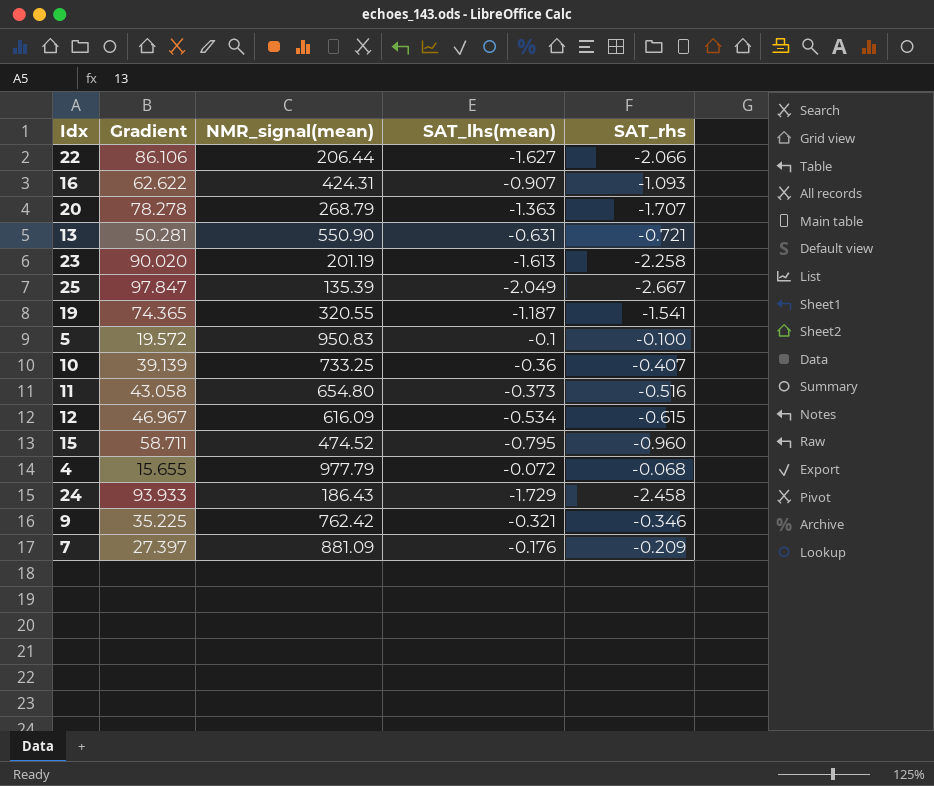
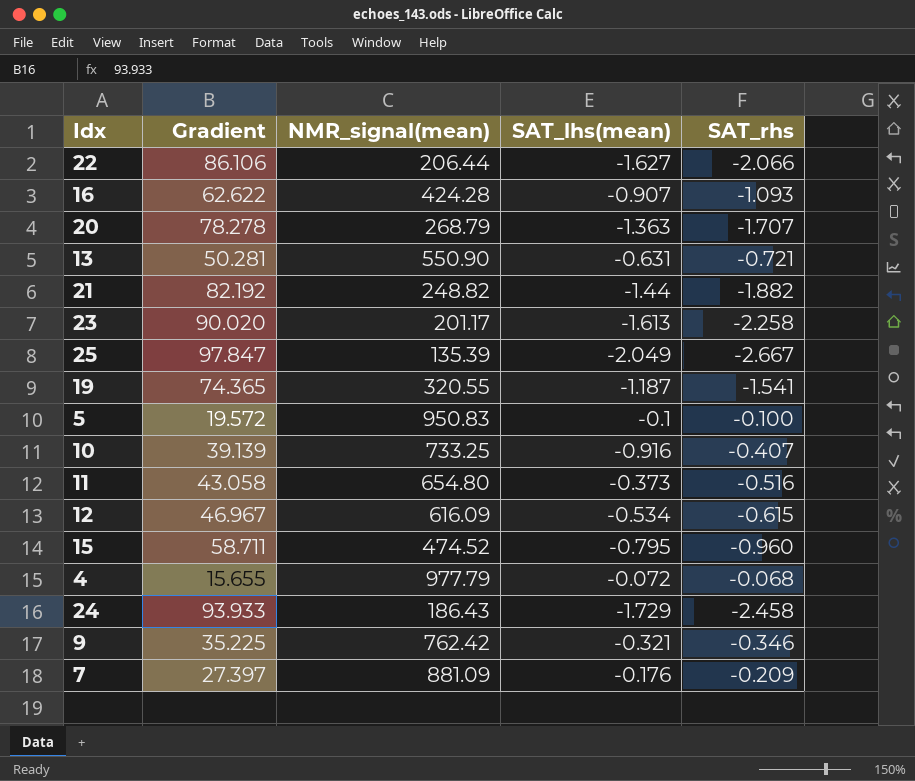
16 | NMR_signal(mean): 424.31 -> 424.28
row 21: none -> 82.192 | 248.82 | -1.44 | -1.882
23 | NMR_signal(mean): 201.19 -> 201.17
10 | SAT_lhs(mean): -0.36 -> -0.916

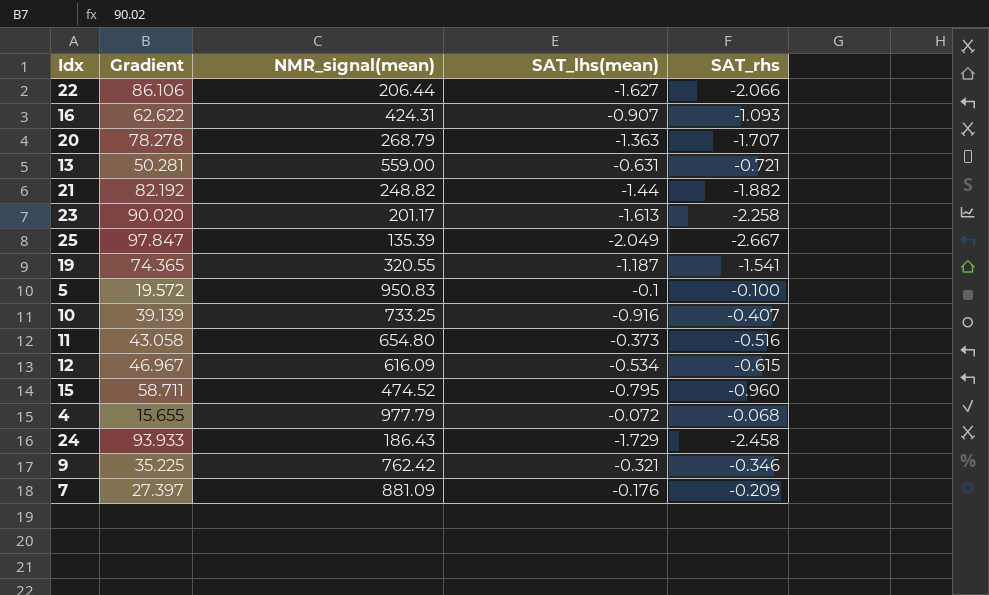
16 | NMR_signal(mean): 424.28 -> 424.31
13 | NMR_signal(mean): 550.90 -> 559.00

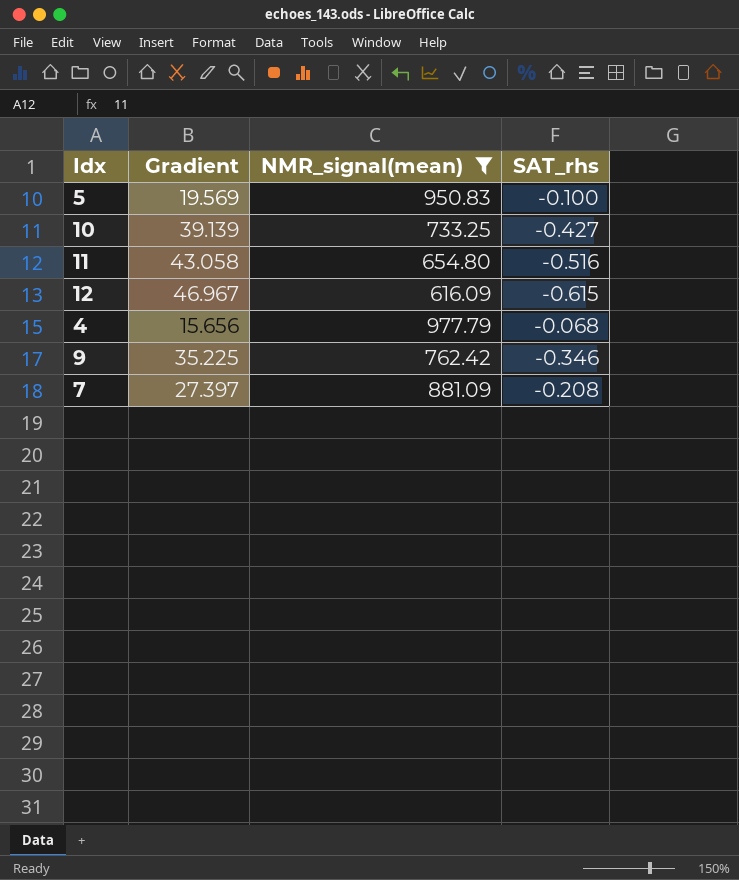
filter: none -> NMR_signal(mean) >= 616.09
column SAT_lhs(mean) | position: 4 -> none
5 | Gradient: 19.572 -> 19.569
10 | SAT_rhs: -0.407 -> -0.427
4 | Gradient: 15.655 -> 15.656
7 | SAT_rhs: -0.209 -> -0.208

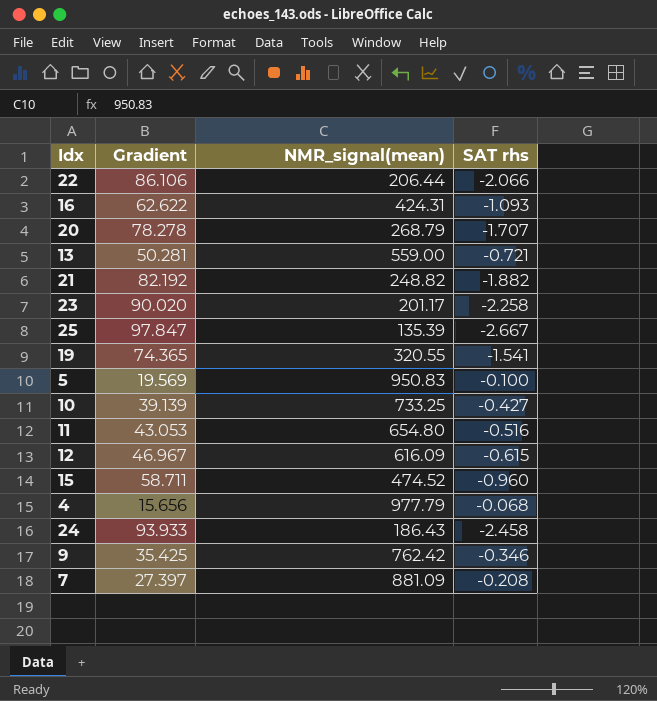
filter: NMR_signal(mean) >= 616.09 -> none
column name: SAT_rhs -> SAT rhs
11 | Gradient: 43.058 -> 43.053
9 | Gradient: 35.225 -> 35.425

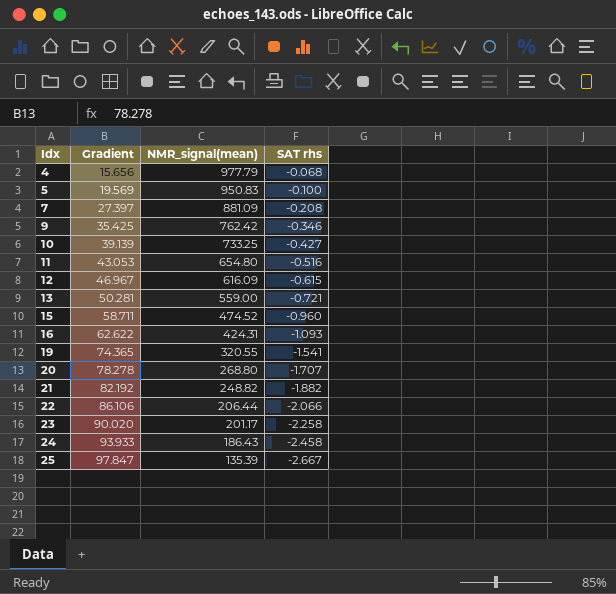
row order: none -> Idx ascending
20 | NMR_signal(mean): 268.79 -> 268.80

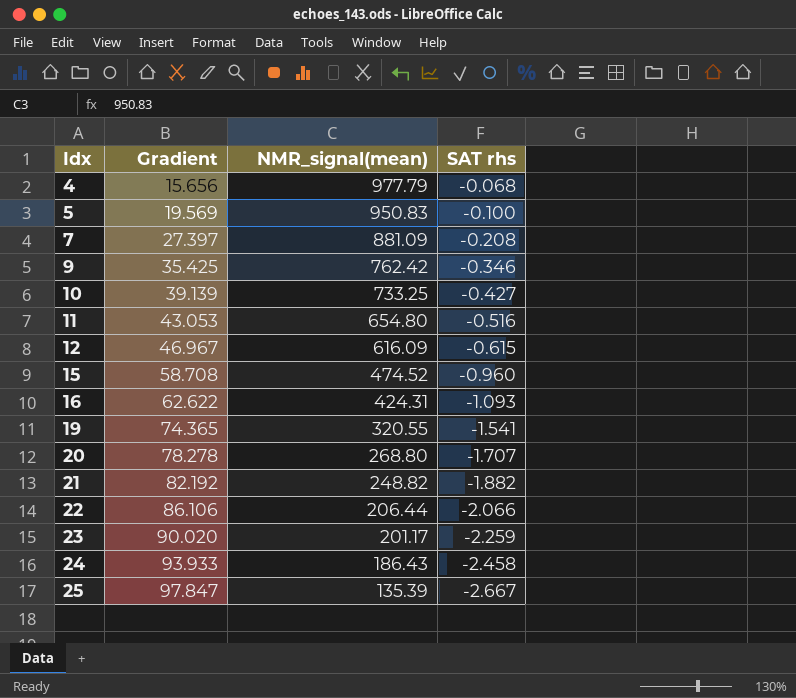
row 13: 50.281 | 559.00 | -0.721 -> none
15 | Gradient: 58.711 -> 58.708
23 | SAT rhs: -2.258 -> -2.259

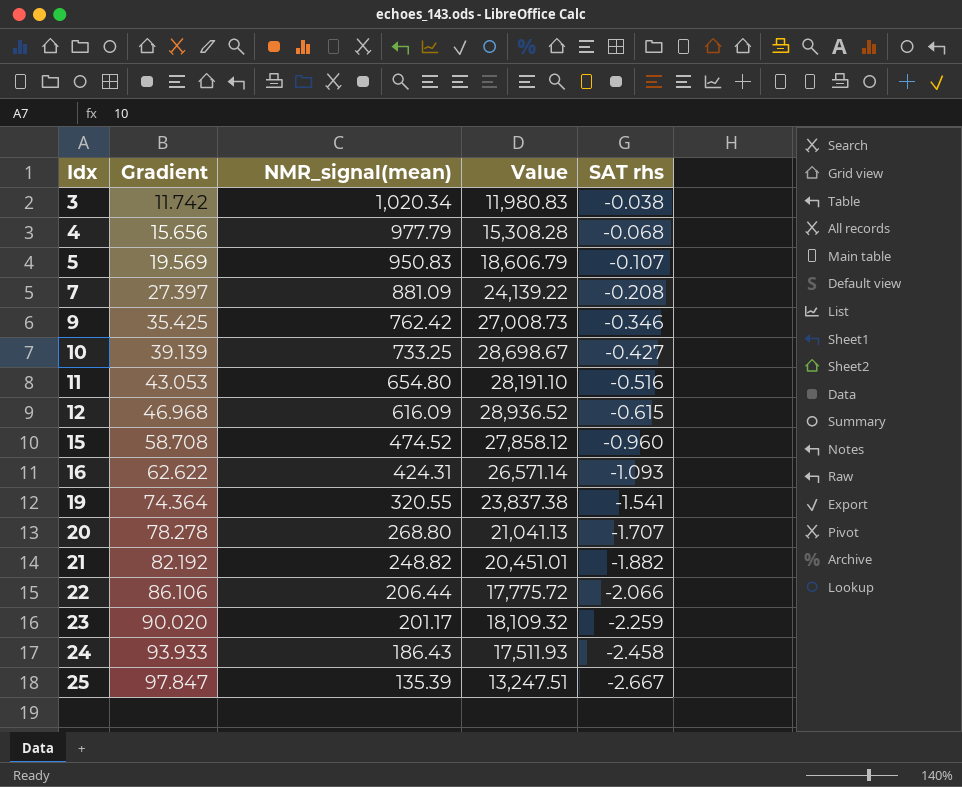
column Value | formula: none -> [Gradient] * [NMR_signal(mean)]
row 3: none -> 11.742 | 1,020.34 | 11,980.83 | -0.038
5 | SAT rhs: -0.100 -> -0.107
12 | Gradient: 46.967 -> 46.968
19 | Gradient: 74.365 -> 74.364

